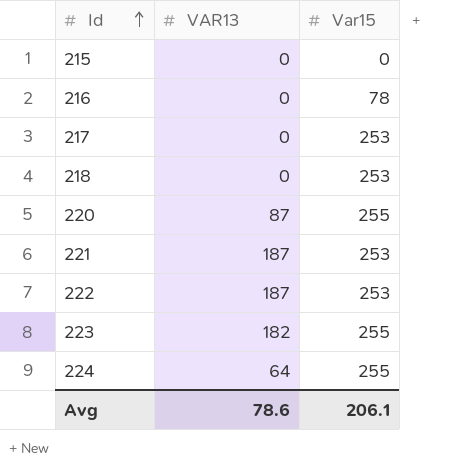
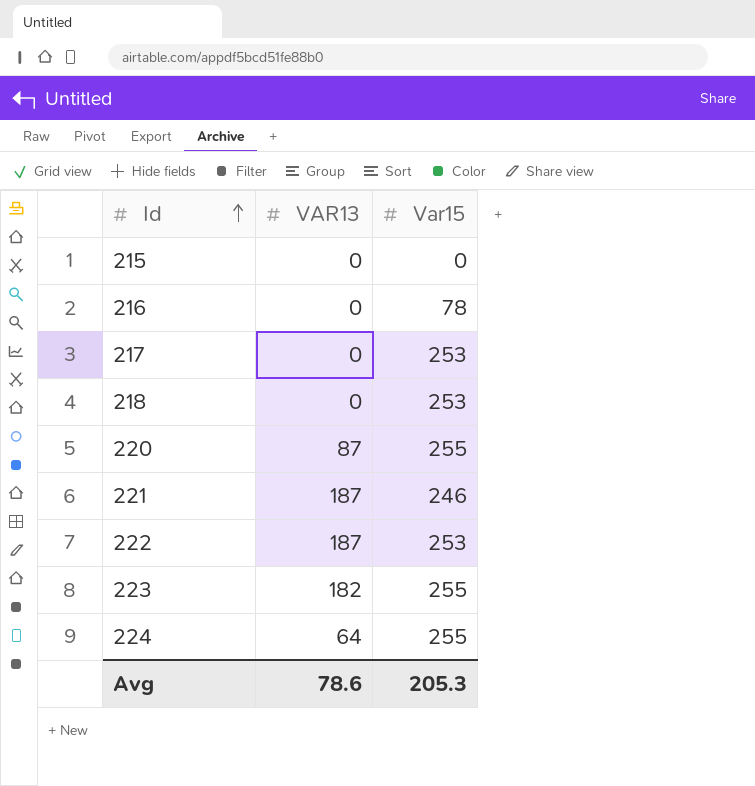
221 | Var15: 253 -> 246
Avg | Var15: 206.1 -> 205.3

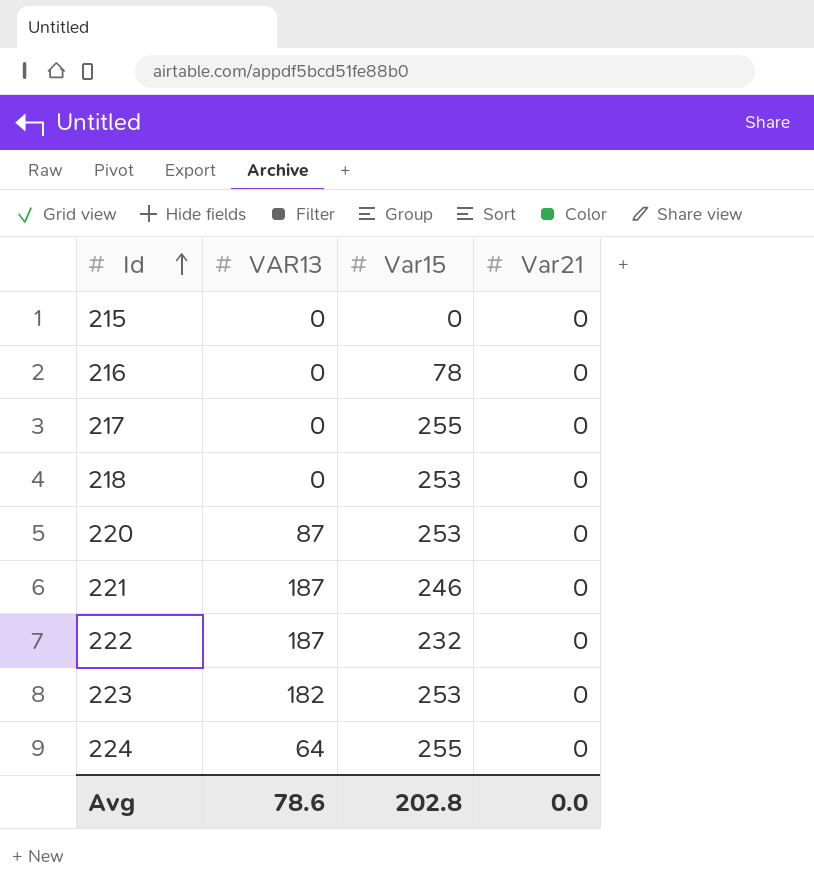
column Var21 | position: none -> 4
217 | Var15: 253 -> 255
220 | Var15: 255 -> 253
222 | Var15: 253 -> 232
223 | Var15: 255 -> 253
Avg | Var15: 205.3 -> 202.8

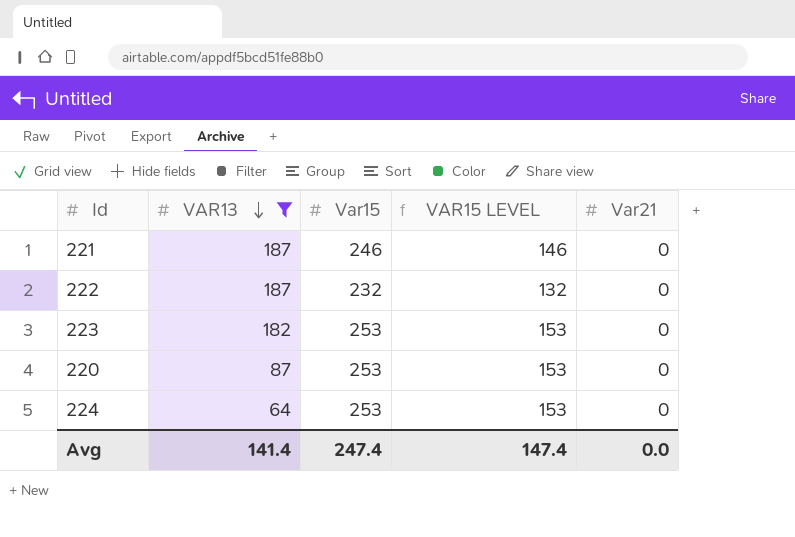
filter: none -> VAR13 != 0
row order: Id ascending -> VAR13 descending
column VAR15 LEVEL | formula: none -> [Var15] - 100
224 | Var15: 255 -> 253
Avg | VAR13: 78.6 -> 141.4
Avg | Var15: 202.8 -> 247.4

